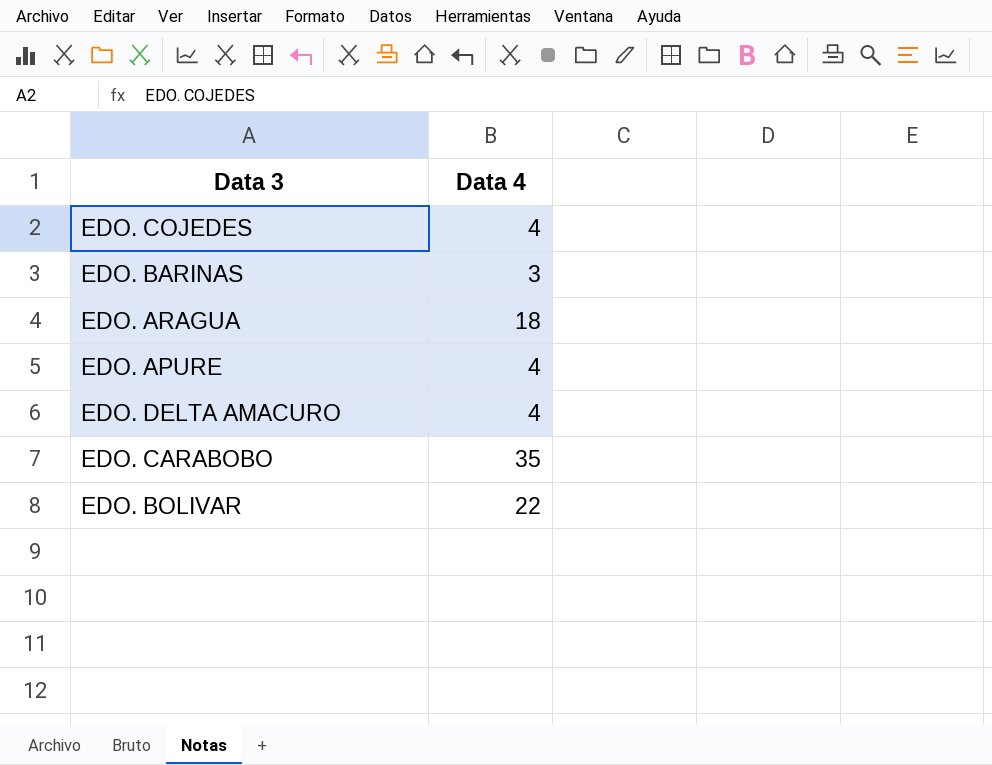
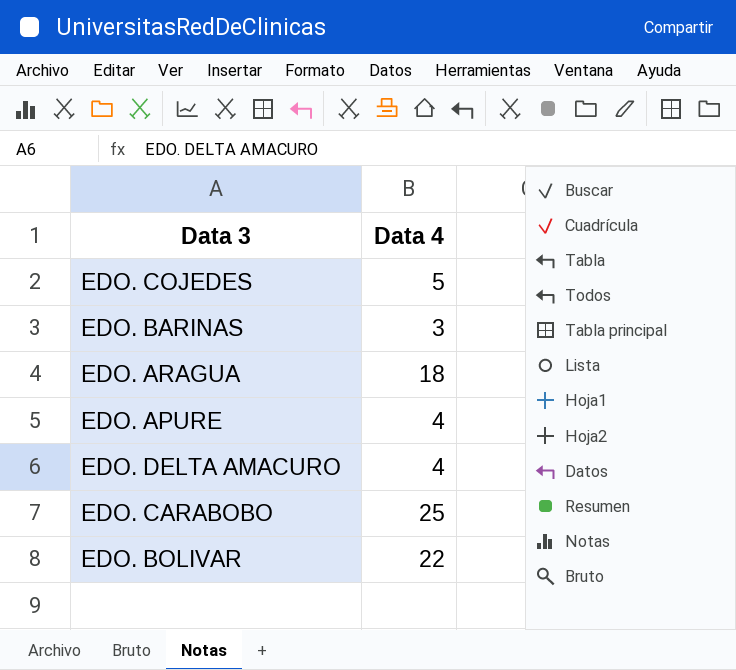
EDO. COJEDES | Data 4: 4 -> 5
EDO. CARABOBO | Data 4: 35 -> 25

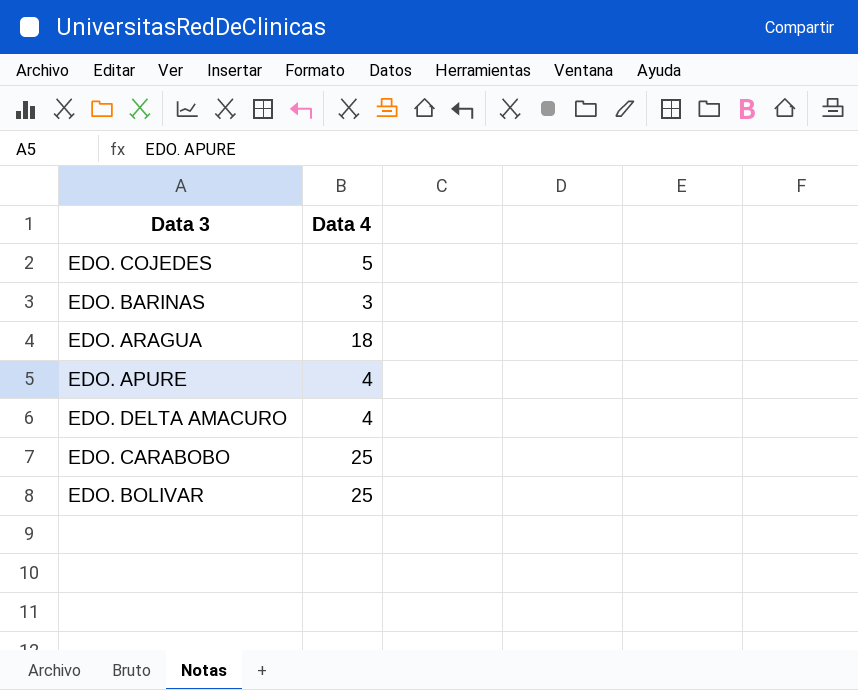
EDO. BOLIVAR | Data 4: 22 -> 25

